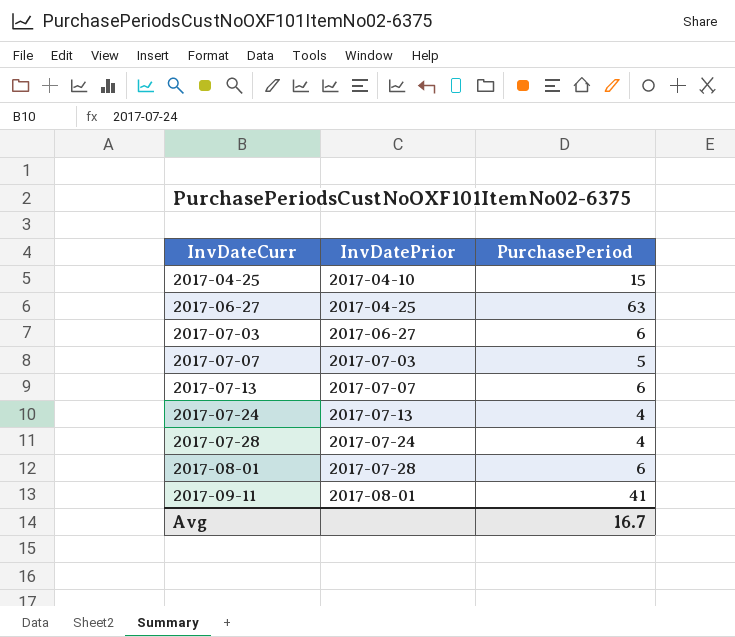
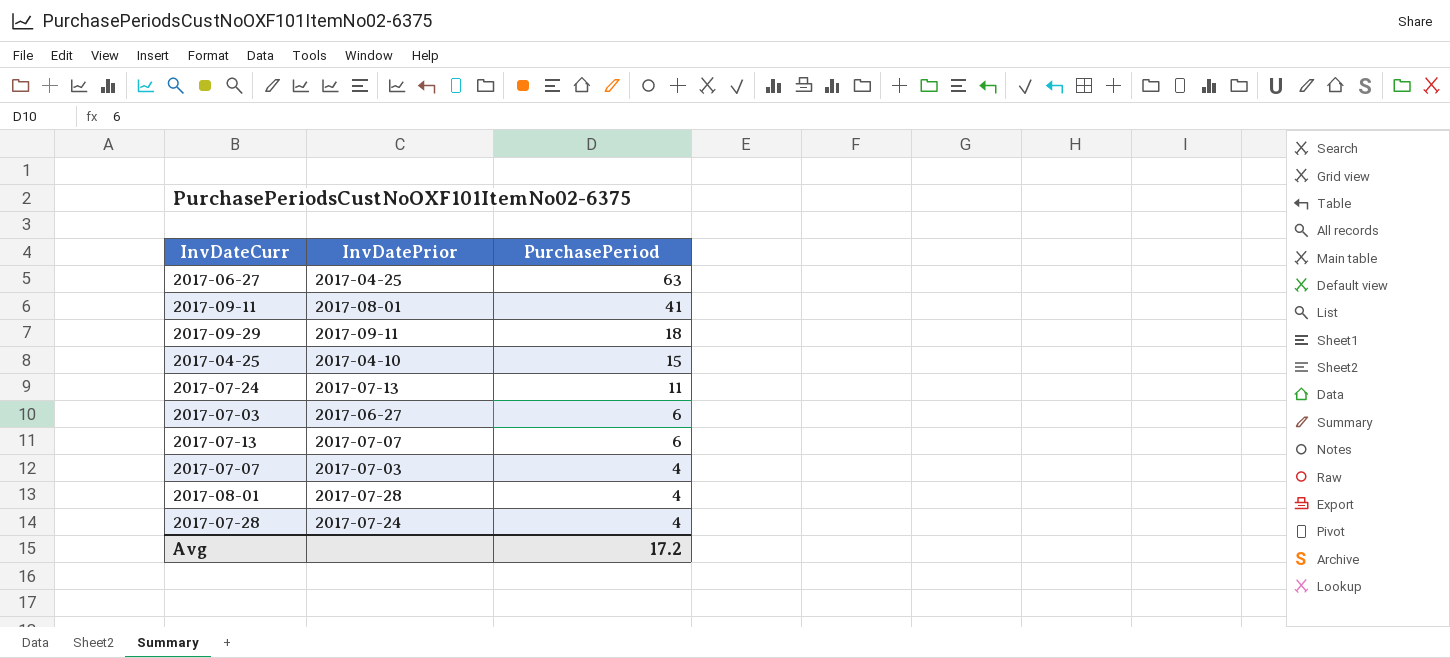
row order: InvDateCurr ascending -> PurchasePeriod descending
row 2017-09-29: none -> 2017-09-11 | 18
2017-07-24 | PurchasePeriod: 4 -> 11
2017-07-07 | PurchasePeriod: 5 -> 4
2017-08-01 | PurchasePeriod: 6 -> 4
Avg | PurchasePeriod: 16.7 -> 17.2

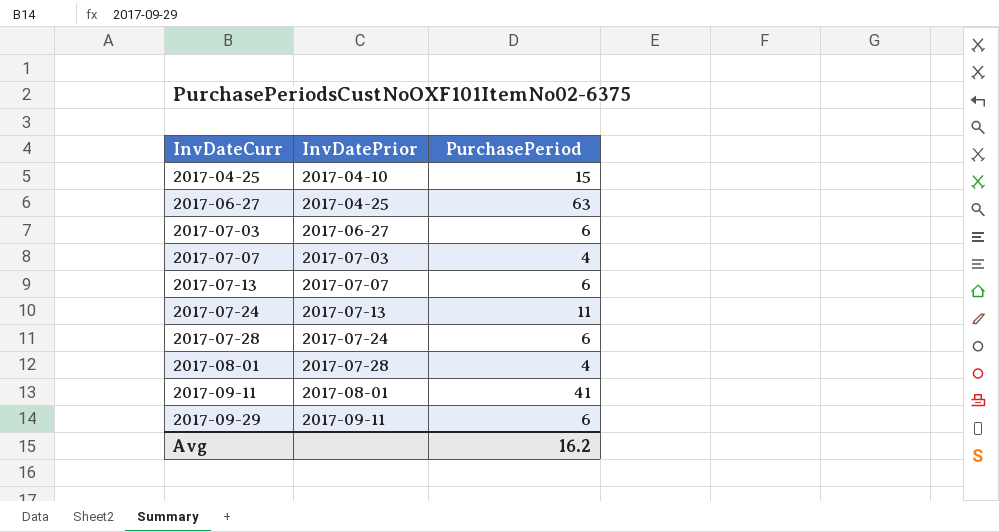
row order: PurchasePeriod descending -> InvDateCurr ascending
2017-07-28 | PurchasePeriod: 4 -> 6
2017-09-29 | PurchasePeriod: 18 -> 6
Avg | PurchasePeriod: 17.2 -> 16.2

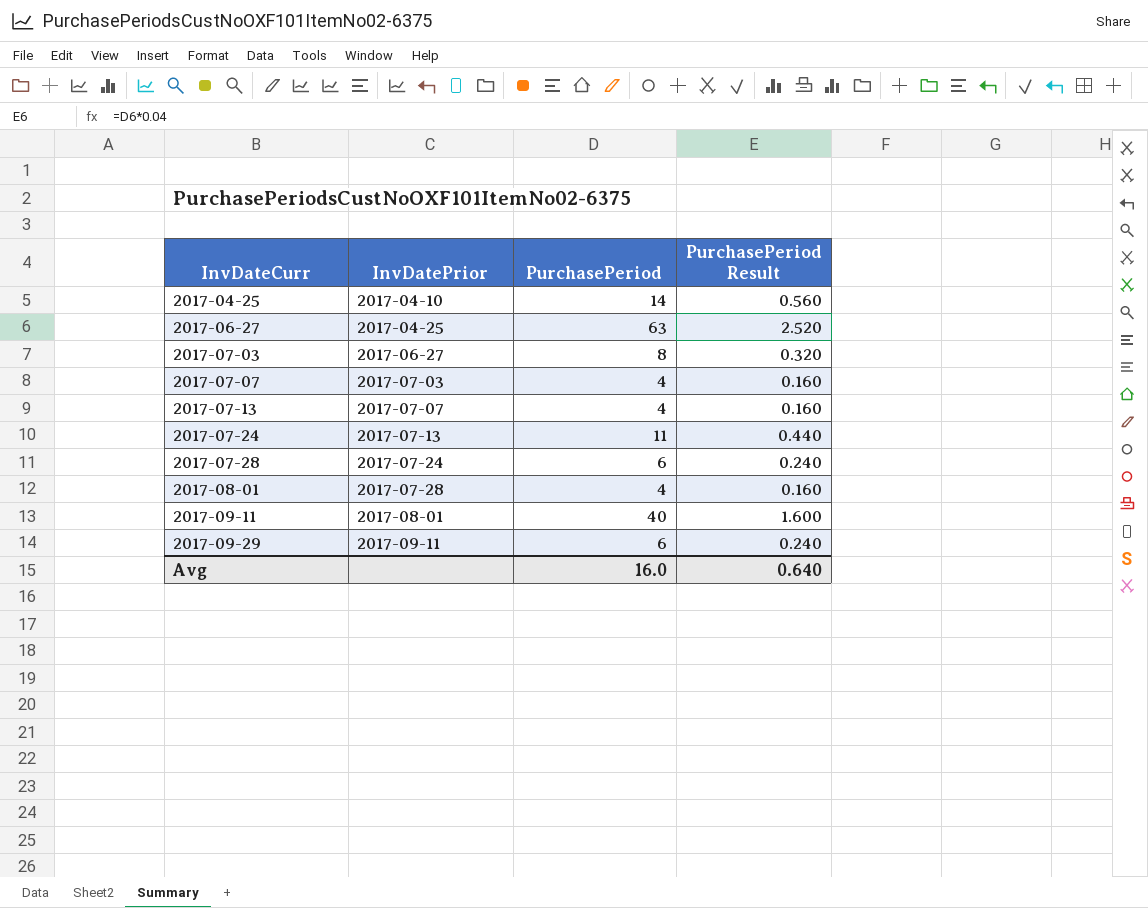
column PurchasePeriod Result | formula: none -> [PurchasePeriod] * 0.04
2017-04-25 | PurchasePeriod: 15 -> 14
2017-07-03 | PurchasePeriod: 6 -> 8
2017-07-13 | PurchasePeriod: 6 -> 4
2017-09-11 | PurchasePeriod: 41 -> 40
Avg | PurchasePeriod: 16.2 -> 16.0

